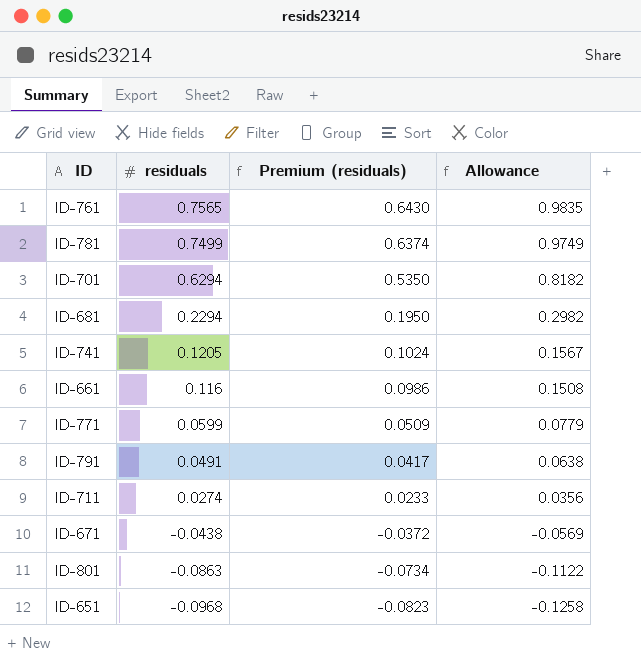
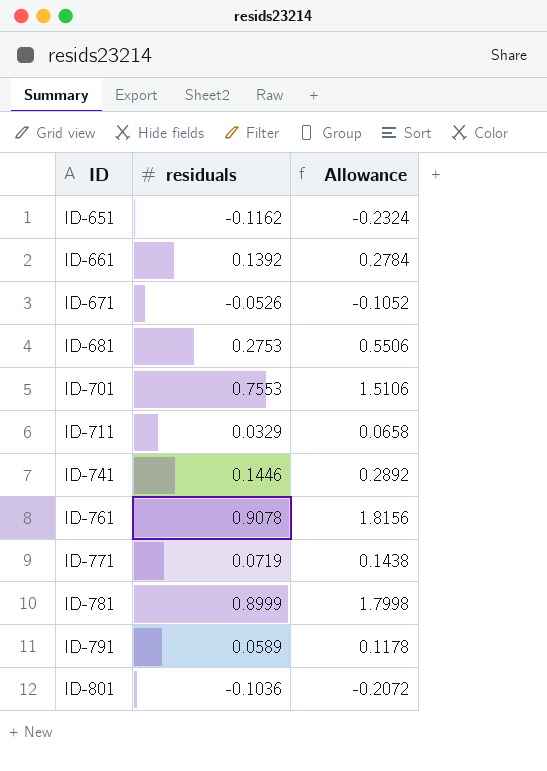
row order: residuals descending -> ID ascending
column Premium (residuals) | formula: [residuals] * 0.85 -> none
column Allowance | formula: [residuals] * 1.3 -> [residuals] * 2
ID-651 | residuals: -0.0968 -> -0.1162
ID-661 | residuals: 0.116 -> 0.1392
ID-671 | residuals: -0.0438 -> -0.0526
ID-681 | residuals: 0.2294 -> 0.2753
ID-701 | residuals: 0.6294 -> 0.7553
ID-711 | residuals: 0.0274 -> 0.0329
ID-741 | residuals: 0.1205 -> 0.1446
ID-761 | residuals: 0.7565 -> 0.9078
ID-771 | residuals: 0.0599 -> 0.0719
ID-781 | residuals: 0.7499 -> 0.8999
ID-791 | residuals: 0.0491 -> 0.0589
ID-801 | residuals: -0.0863 -> -0.1036

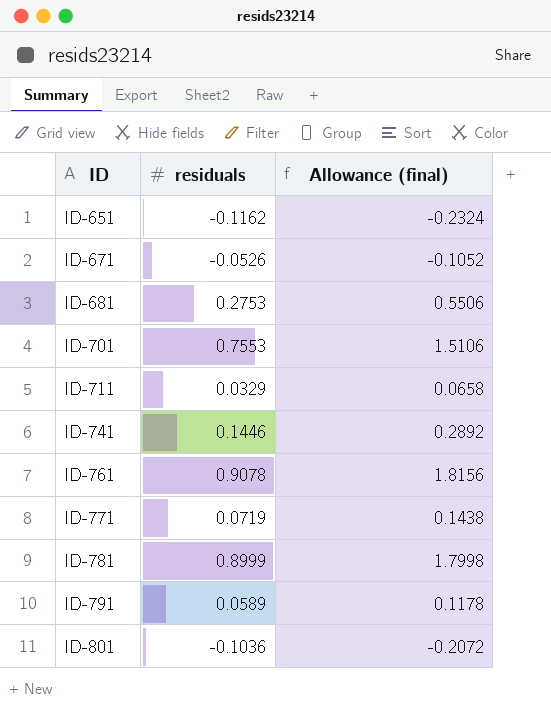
column name: Allowance -> Allowance (final)
row ID-661: 0.1392 | 0.2784 -> none

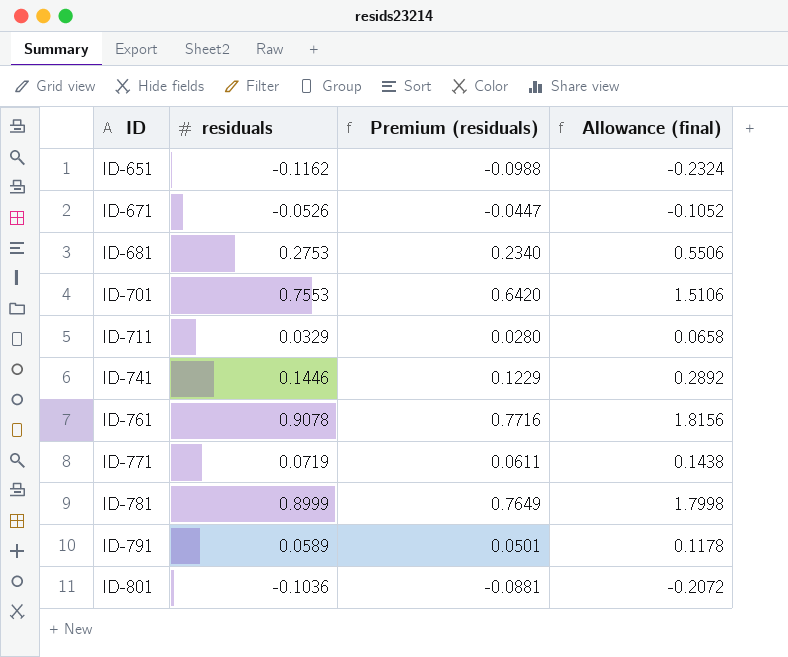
column Premium (residuals) | formula: none -> [residuals] * 0.85

